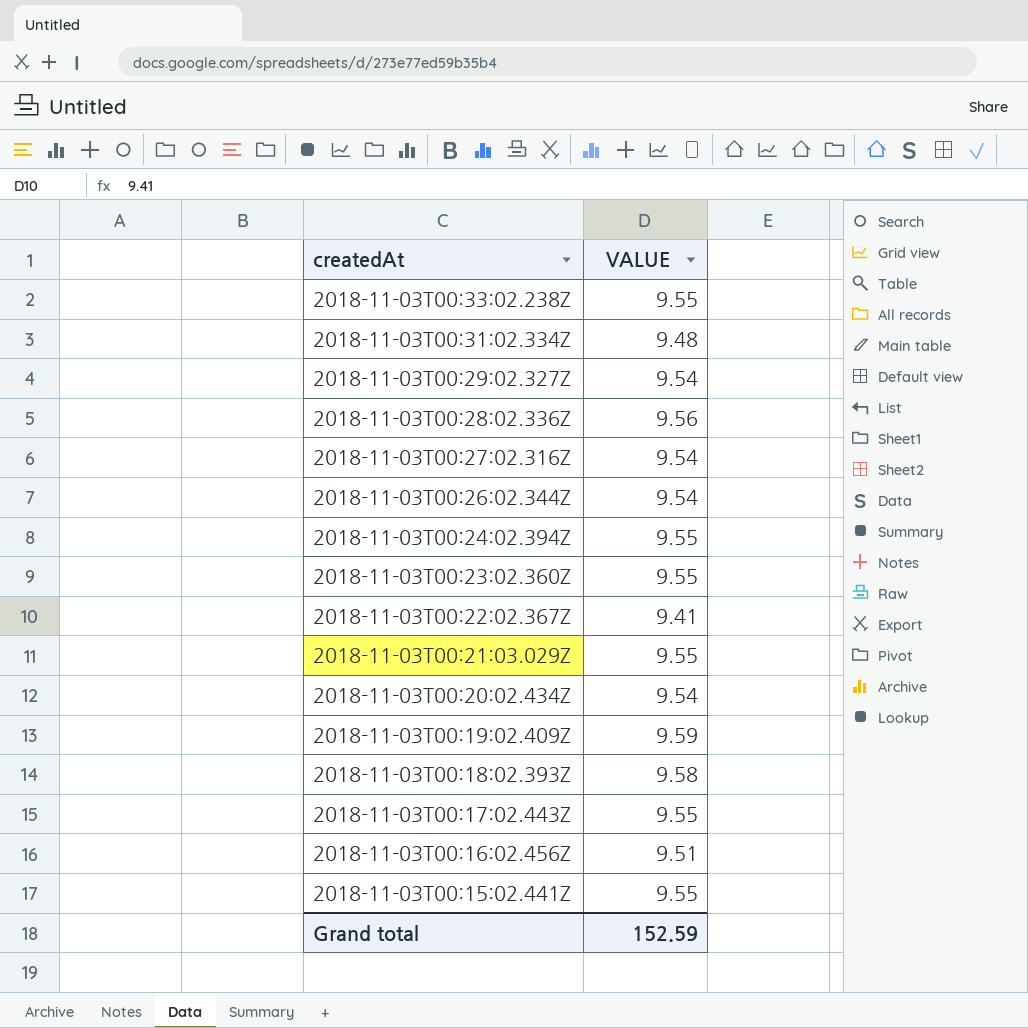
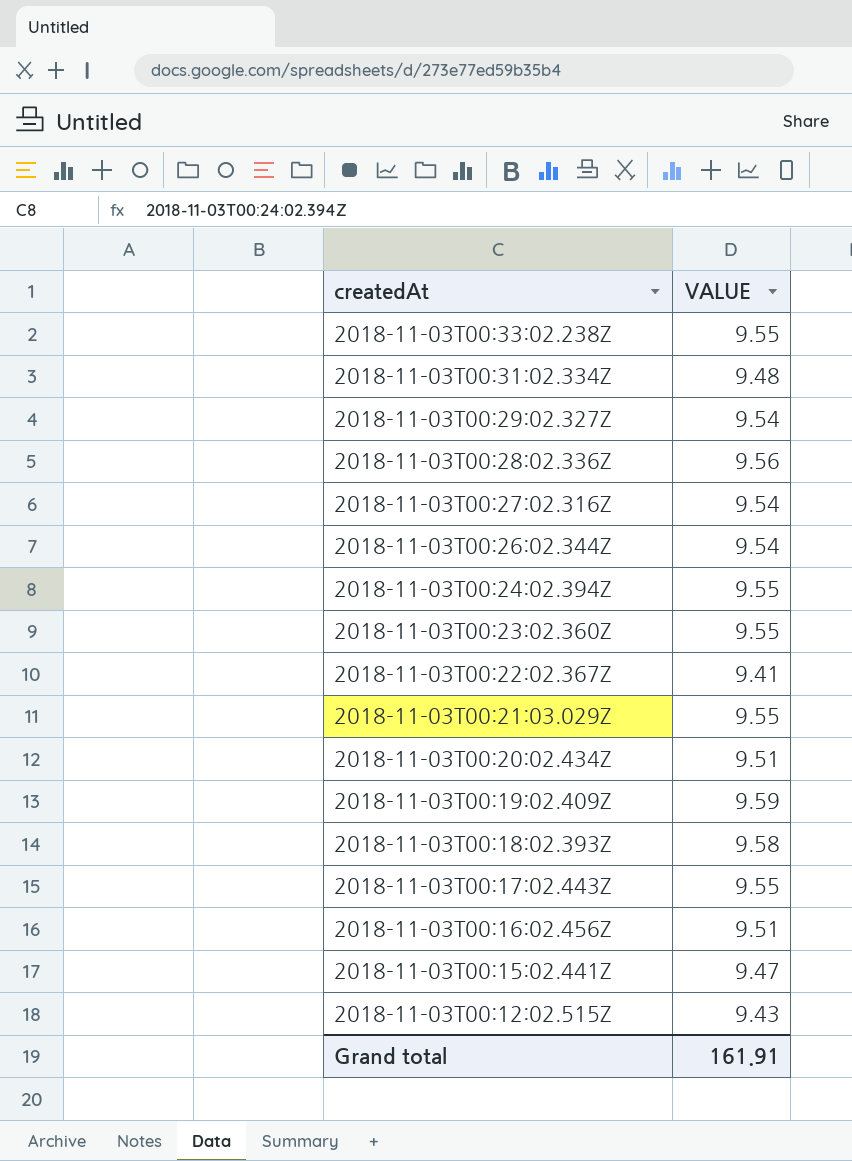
2018-11-03T00:20:02.434Z | VALUE: 9.54 -> 9.51
2018-11-03T00:15:02.441Z | VALUE: 9.55 -> 9.47
row 2018-11-03T00:12:02.515Z: none -> 9.43
Grand total | VALUE: 152.59 -> 161.91

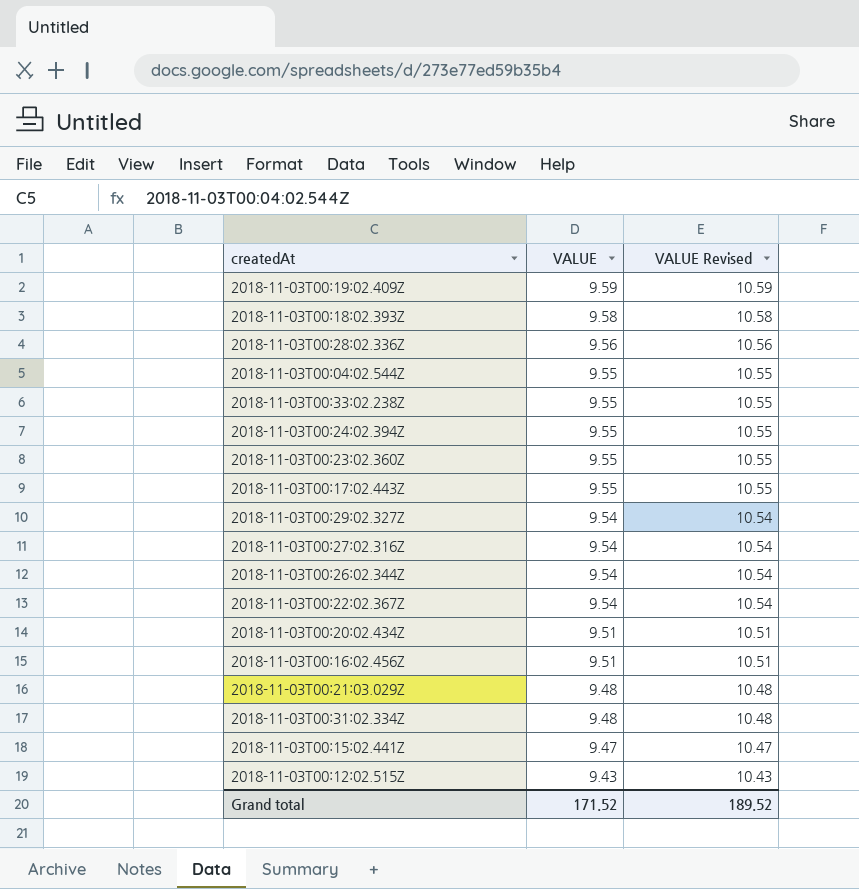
row order: createdAt descending -> VALUE descending
column VALUE Revised | formula: none -> [VALUE] + 1
row 2018-11-03T00:04:02.544Z: none -> 9.55 | 10.55
2018-11-03T00:22:02.367Z | VALUE: 9.41 -> 9.54
2018-11-03T00:21:03.029Z | VALUE: 9.55 -> 9.48
Grand total | VALUE: 161.91 -> 171.52

